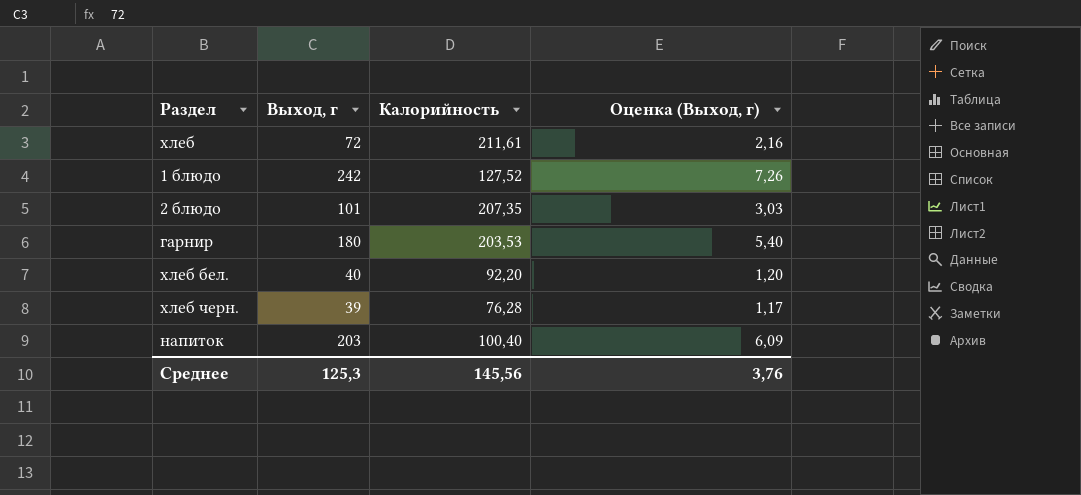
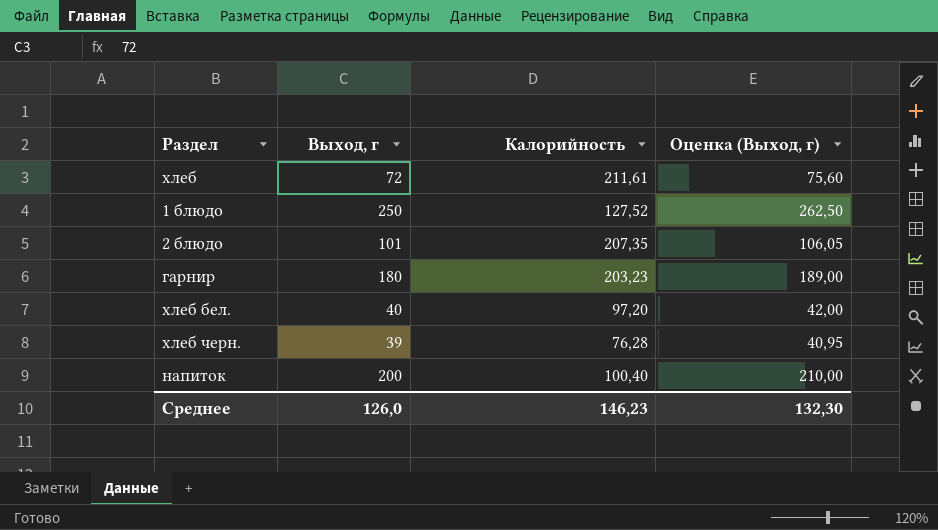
column Оценка (Выход, г) | formula: [Выход, г] * 0,03 -> [Выход, г] * 1,05
1 блюдо | Выход, г: 242 -> 250
гарнир | Калорийность: 203,53 -> 203,23
хлеб бел. | Калорийность: 92,20 -> 97,20
напиток | Выход, г: 203 -> 200
Среднее | Выход, г: 125,3 -> 126,0
Среднее | Калорийность: 145,56 -> 146,23
Среднее | Оценка (Выход, г): 3,76 -> 132,30

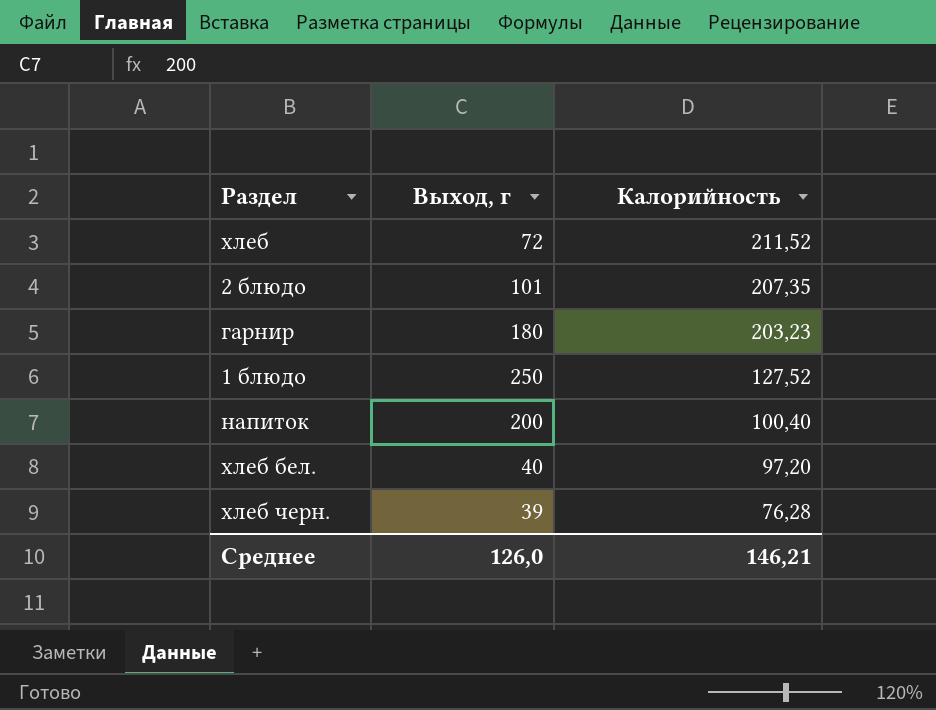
row order: none -> Калорийность descending
column Оценка (Выход, г) | formula: [Выход, г] * 1,05 -> none
хлеб | Калорийность: 211,61 -> 211,52
Среднее | Калорийность: 146,23 -> 146,21

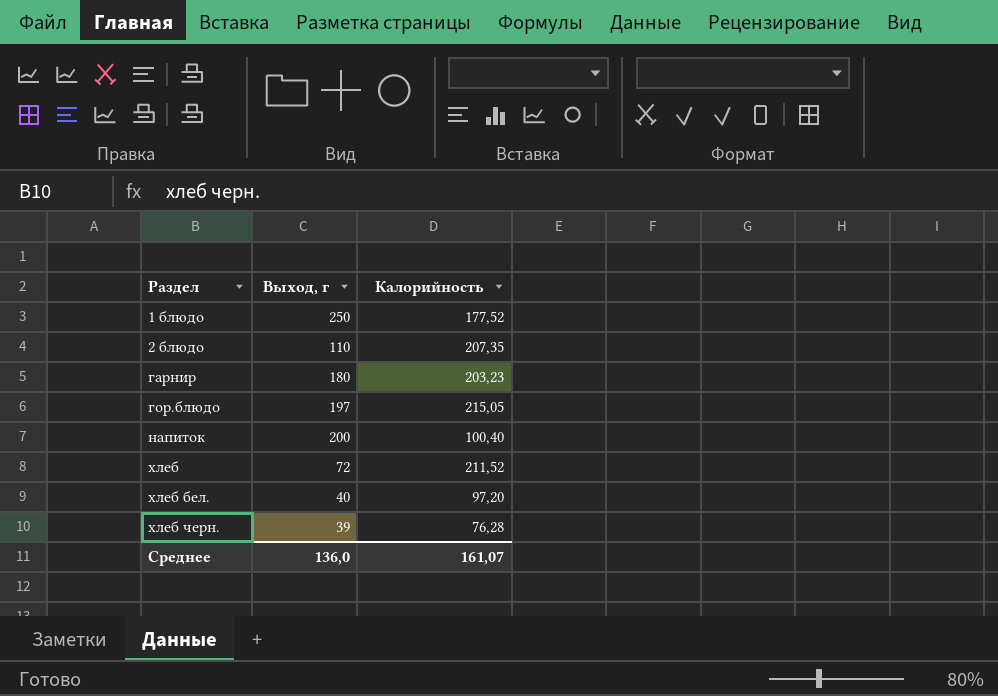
row order: Калорийность descending -> Раздел ascending
1 блюдо | Калорийность: 127,52 -> 177,52
2 блюдо | Выход, г: 101 -> 110
row гор.блюдо: none -> 197 | 215,05
Среднее | Выход, г: 126,0 -> 136,0
Среднее | Калорийность: 146,21 -> 161,07

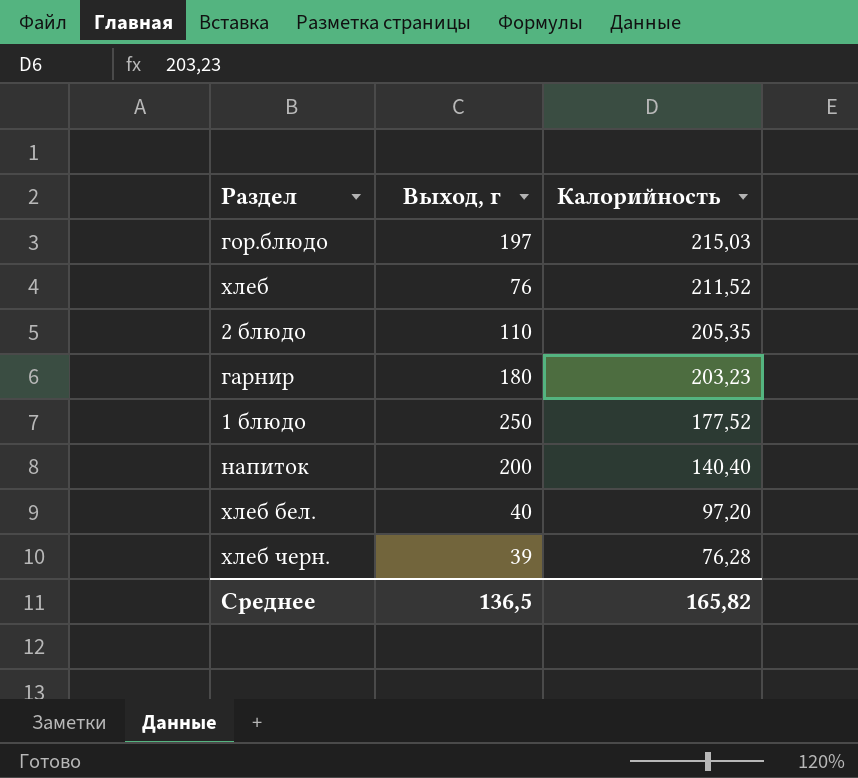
row order: Раздел ascending -> Калорийность descending
гор.блюдо | Калорийность: 215,05 -> 215,03
хлеб | Выход, г: 72 -> 76
2 блюдо | Калорийность: 207,35 -> 205,35
напиток | Калорийность: 100,40 -> 140,40
Среднее | Выход, г: 136,0 -> 136,5
Среднее | Калорийность: 161,07 -> 165,82

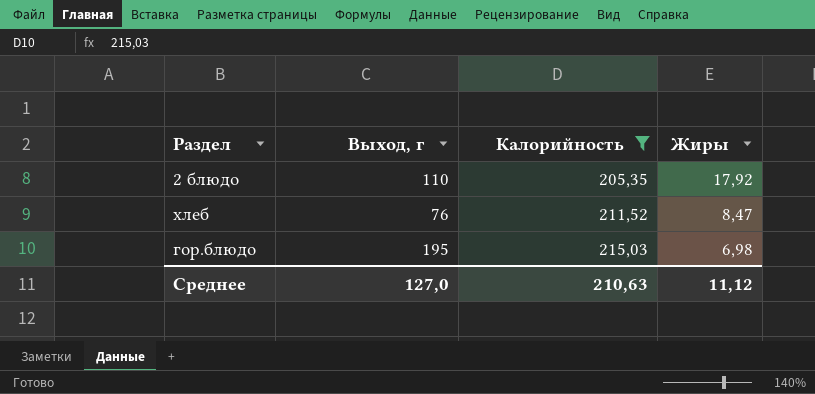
filter: none -> Калорийность >= 205,35
row order: Калорийность descending -> Калорийность ascending
column Жиры | position: none -> 4
гор.блюдо | Выход, г: 197 -> 195
Среднее | Выход, г: 136,5 -> 127,0
Среднее | Калорийность: 165,82 -> 210,63

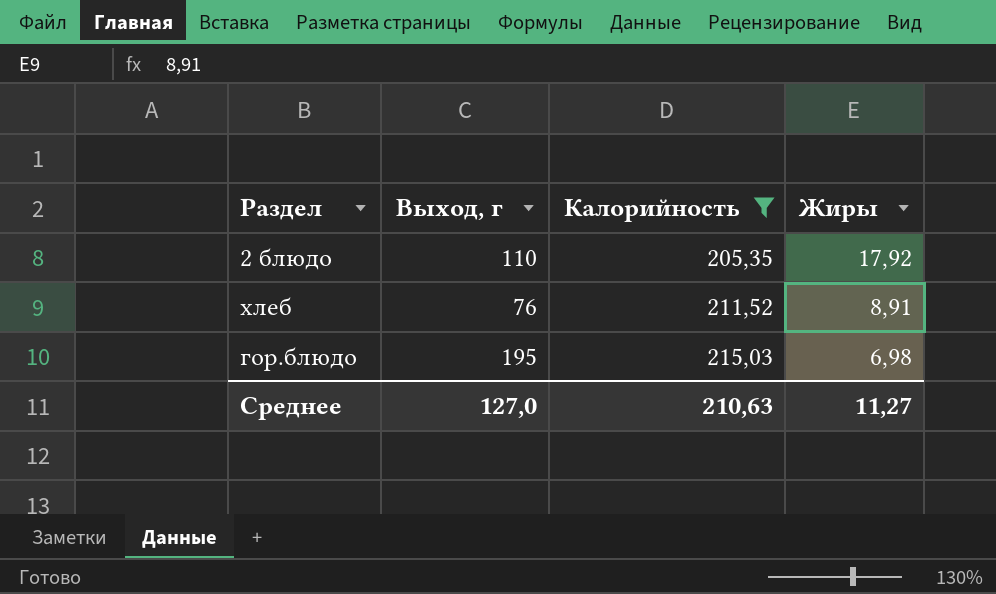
хлеб | Жиры: 8,47 -> 8,91
Среднее | Жиры: 11,12 -> 11,27

